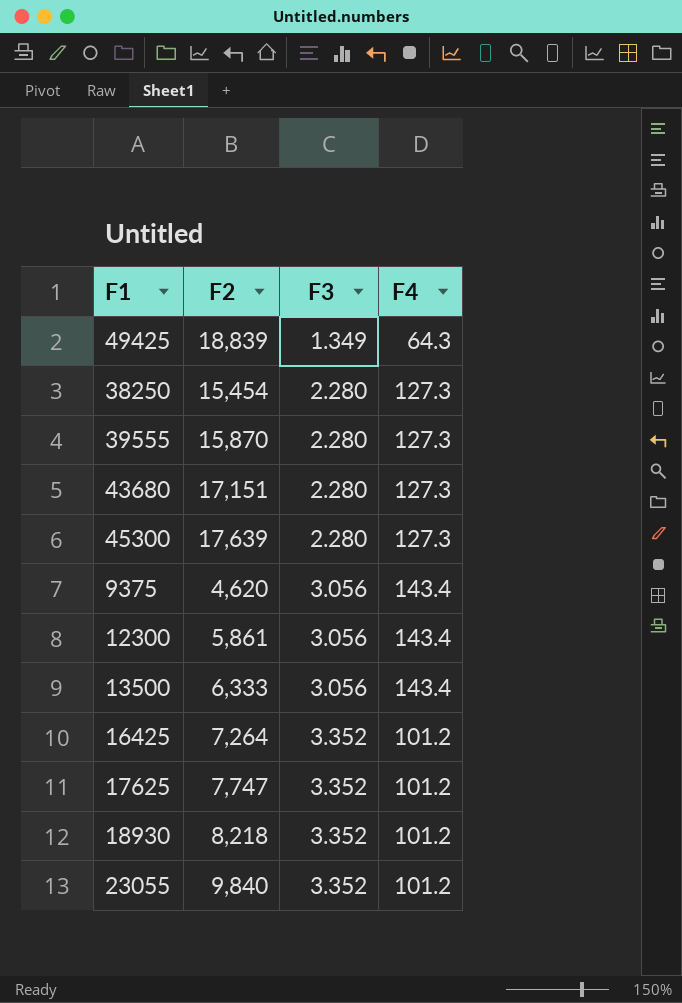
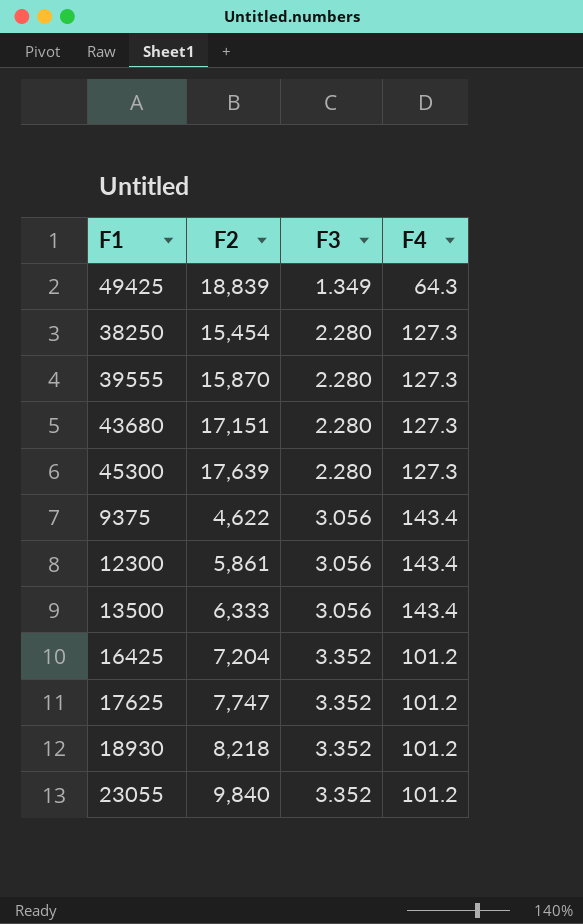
9375 | F2: 4,620 -> 4,622
16425 | F2: 7,264 -> 7,204

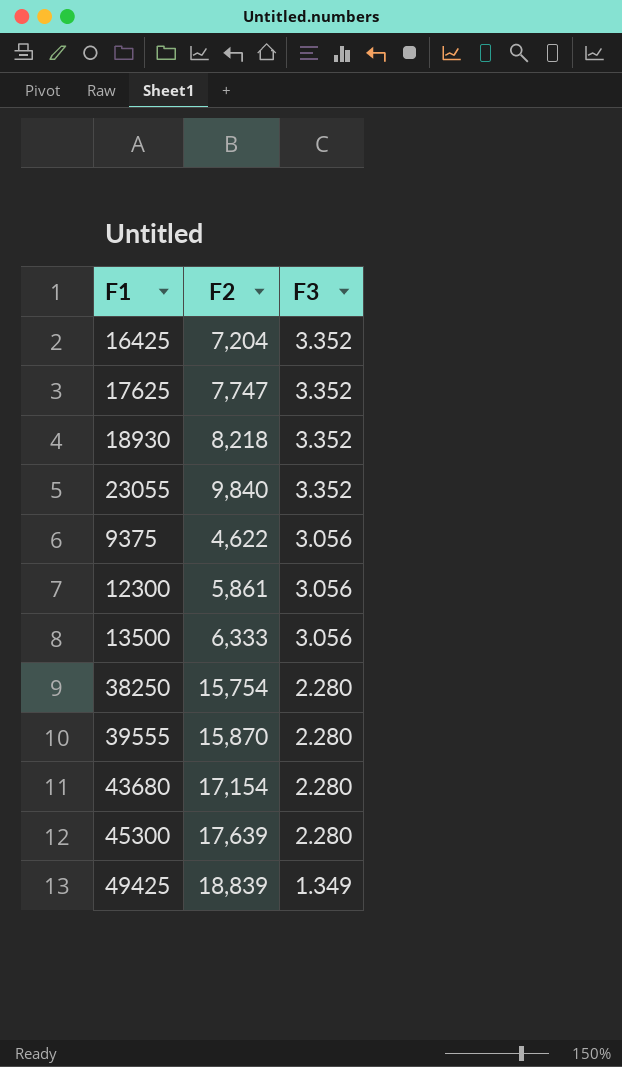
row order: F3 ascending -> F3 descending
column F4 | position: 4 -> none
38250 | F2: 15,454 -> 15,754
43680 | F2: 17,151 -> 17,154

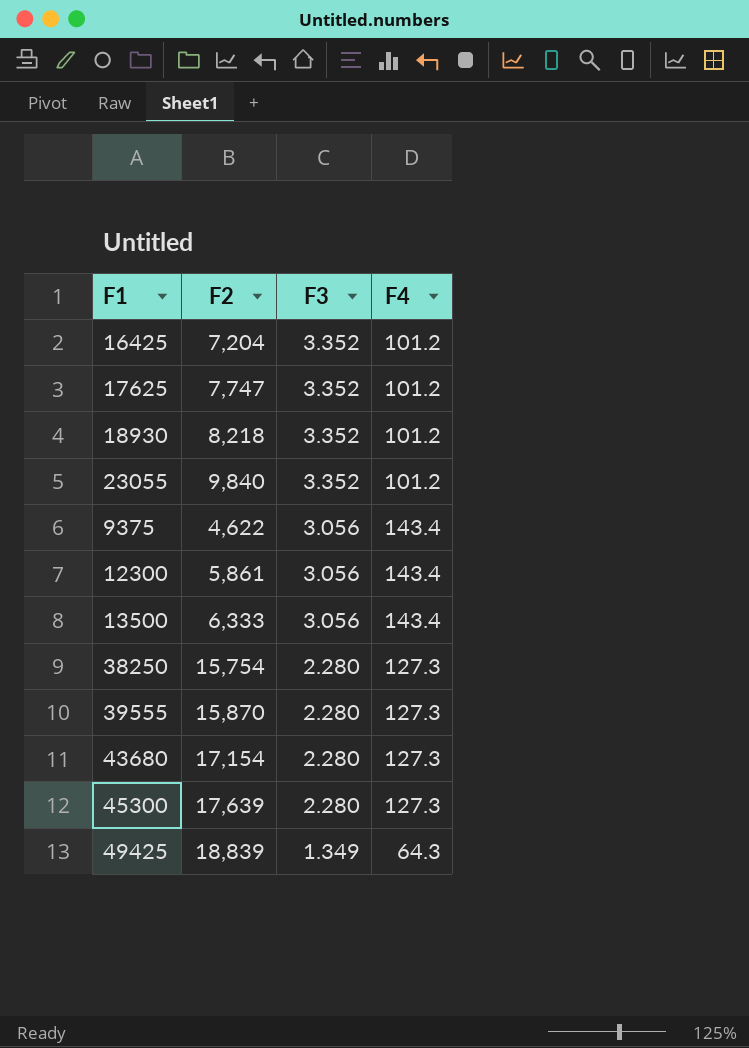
column F4 | position: none -> 4

